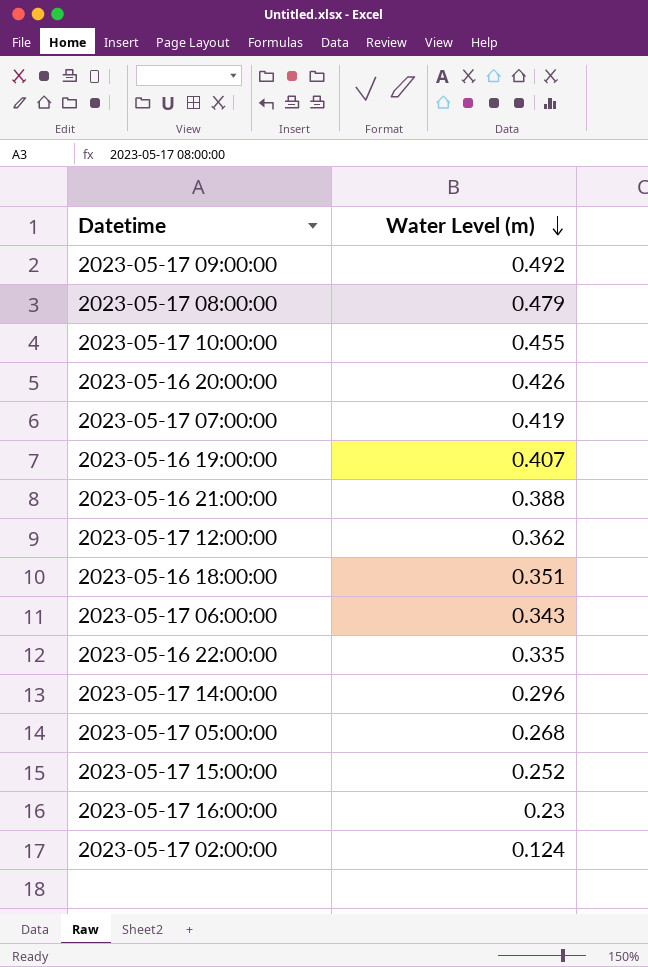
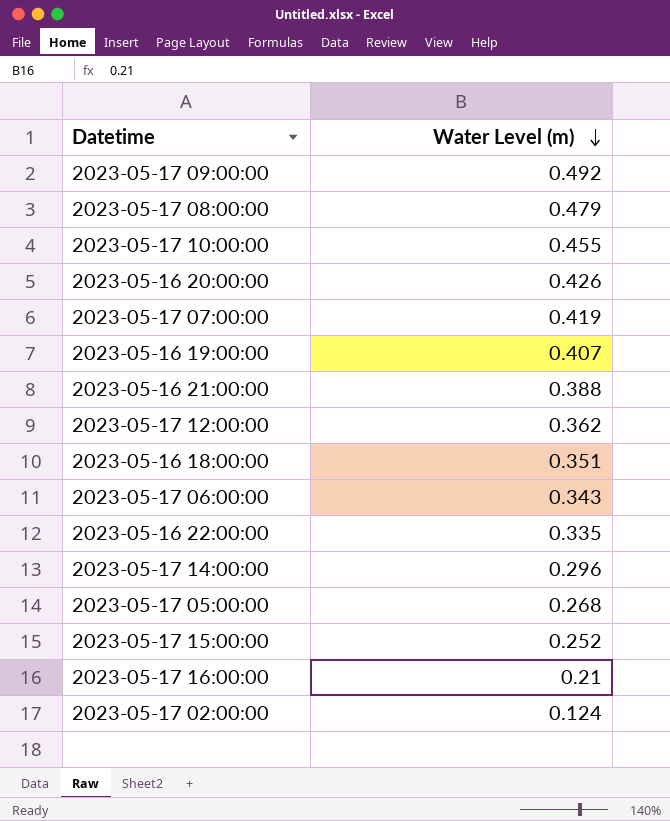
2023-05-17 16:00:00 | Water Level (m): 0.23 -> 0.21

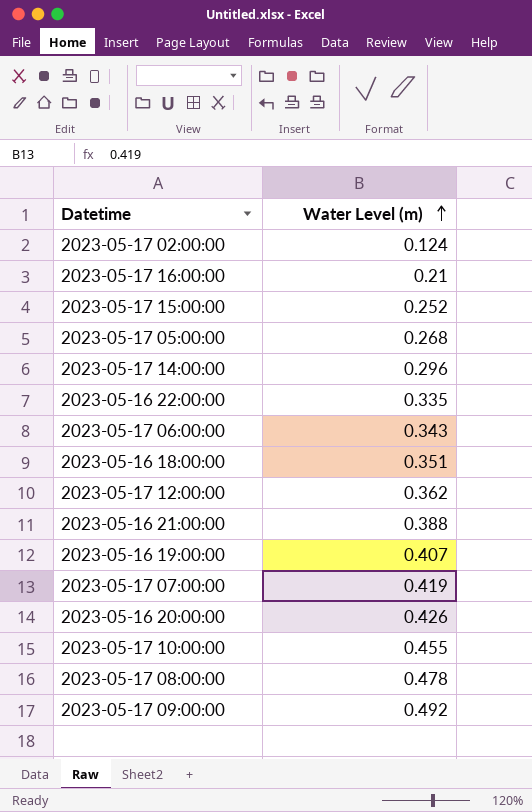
row order: Water Level (m) descending -> Water Level (m) ascending
2023-05-17 08:00:00 | Water Level (m): 0.479 -> 0.478

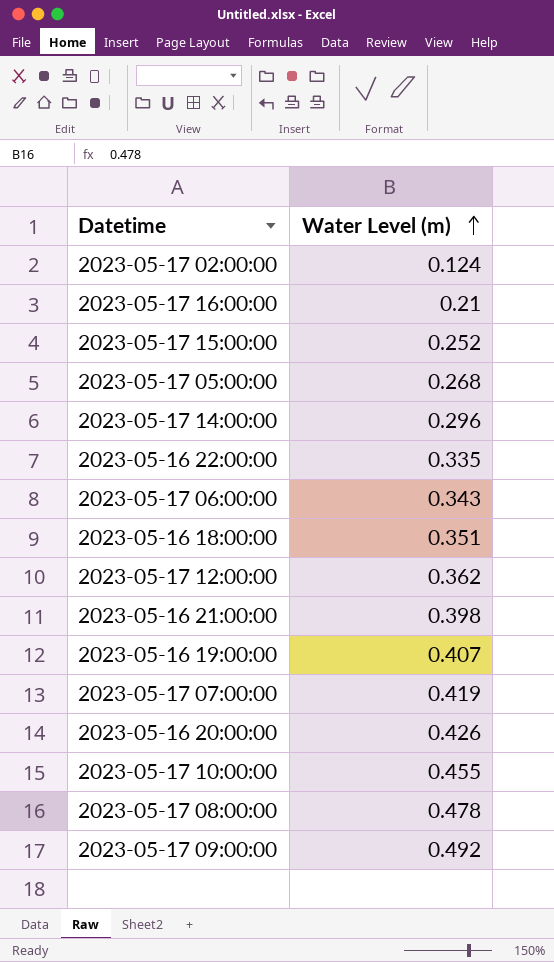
2023-05-16 21:00:00 | Water Level (m): 0.388 -> 0.398

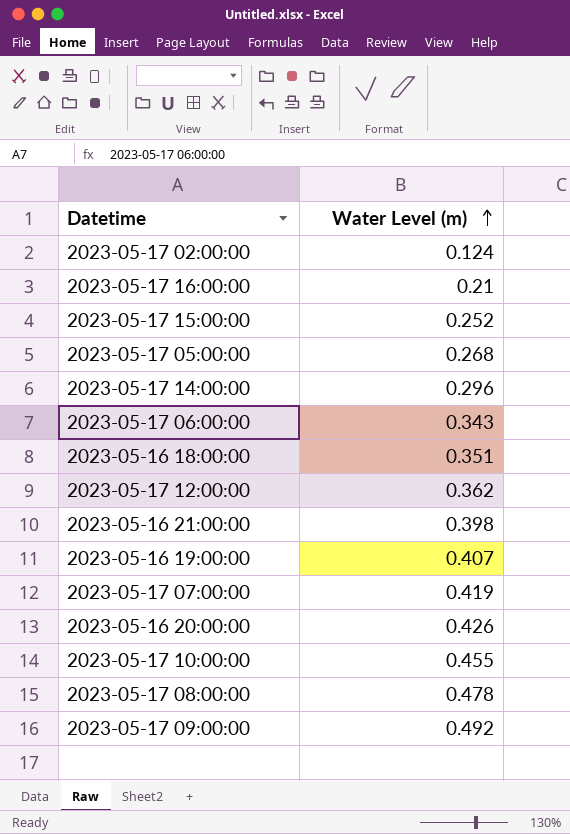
row 2023-05-16 22:00:00: 0.335 -> none

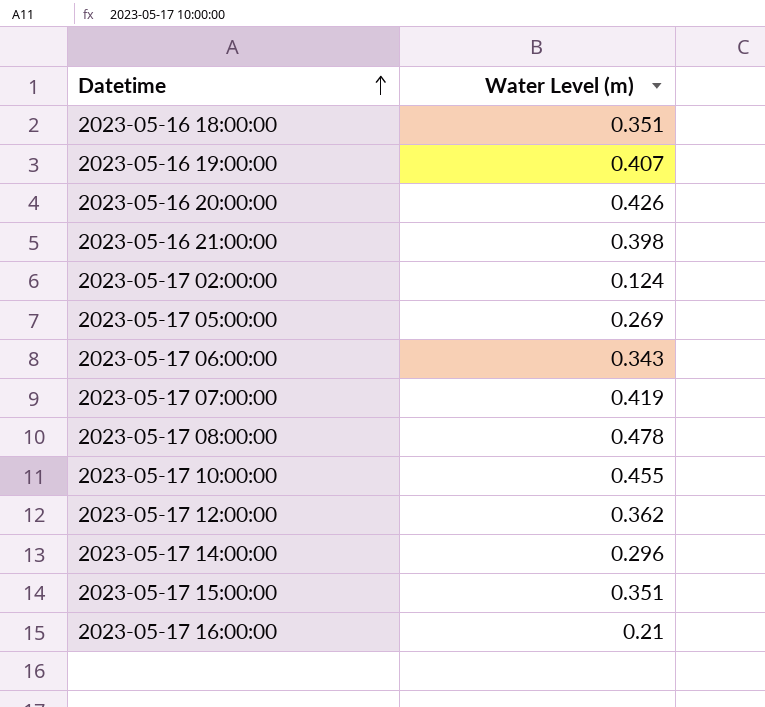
row order: Water Level (m) ascending -> Datetime ascending
row 2023-05-17 09:00:00: 0.492 -> none
2023-05-17 05:00:00 | Water Level (m): 0.268 -> 0.269
2023-05-17 15:00:00 | Water Level (m): 0.252 -> 0.351

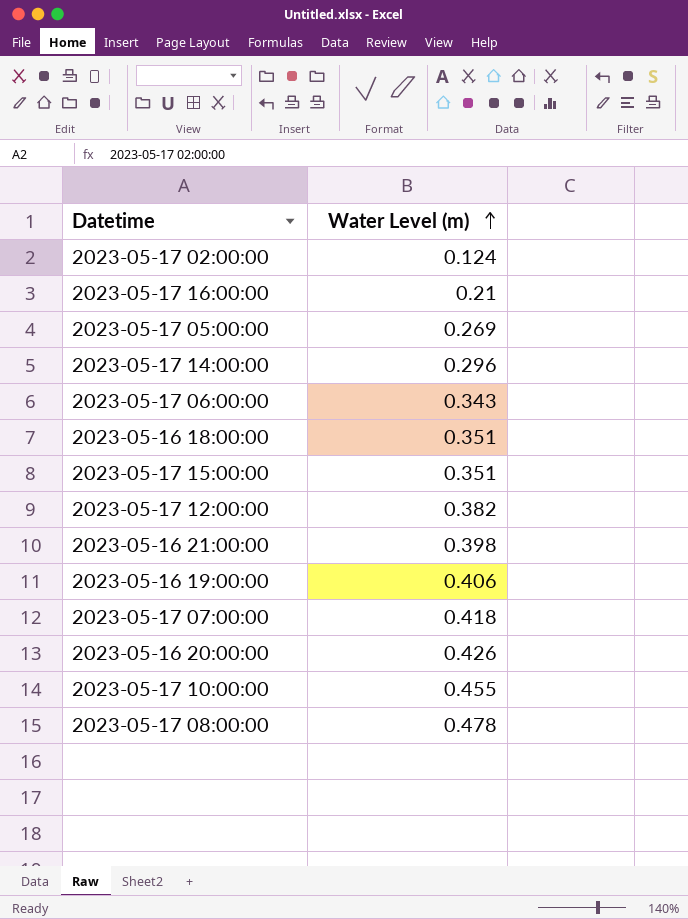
row order: Datetime ascending -> Water Level (m) ascending
2023-05-17 12:00:00 | Water Level (m): 0.362 -> 0.382
2023-05-16 19:00:00 | Water Level (m): 0.407 -> 0.406
2023-05-17 07:00:00 | Water Level (m): 0.419 -> 0.418

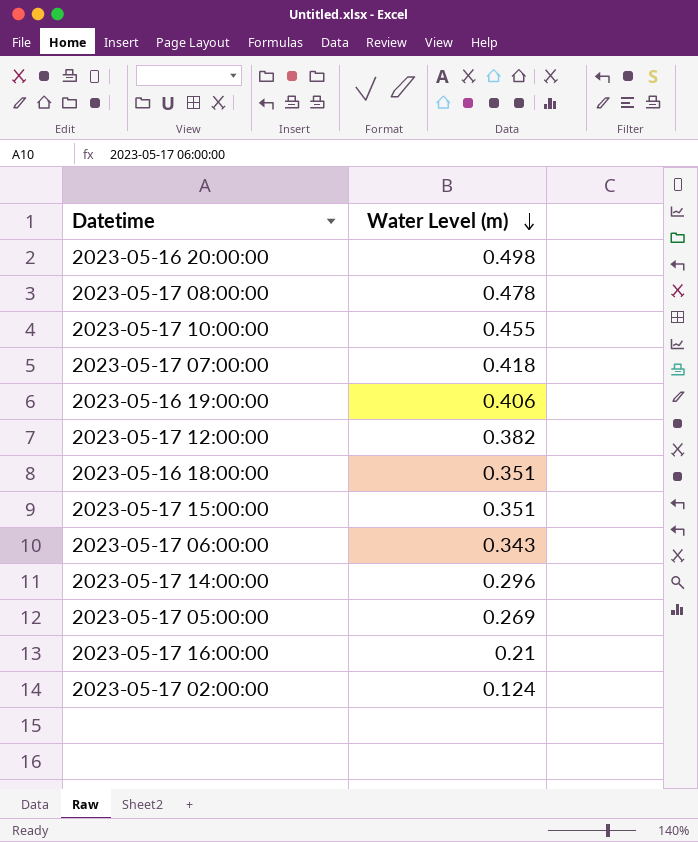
row order: Water Level (m) ascending -> Water Level (m) descending
row 2023-05-16 21:00:00: 0.398 -> none
2023-05-16 20:00:00 | Water Level (m): 0.426 -> 0.498

